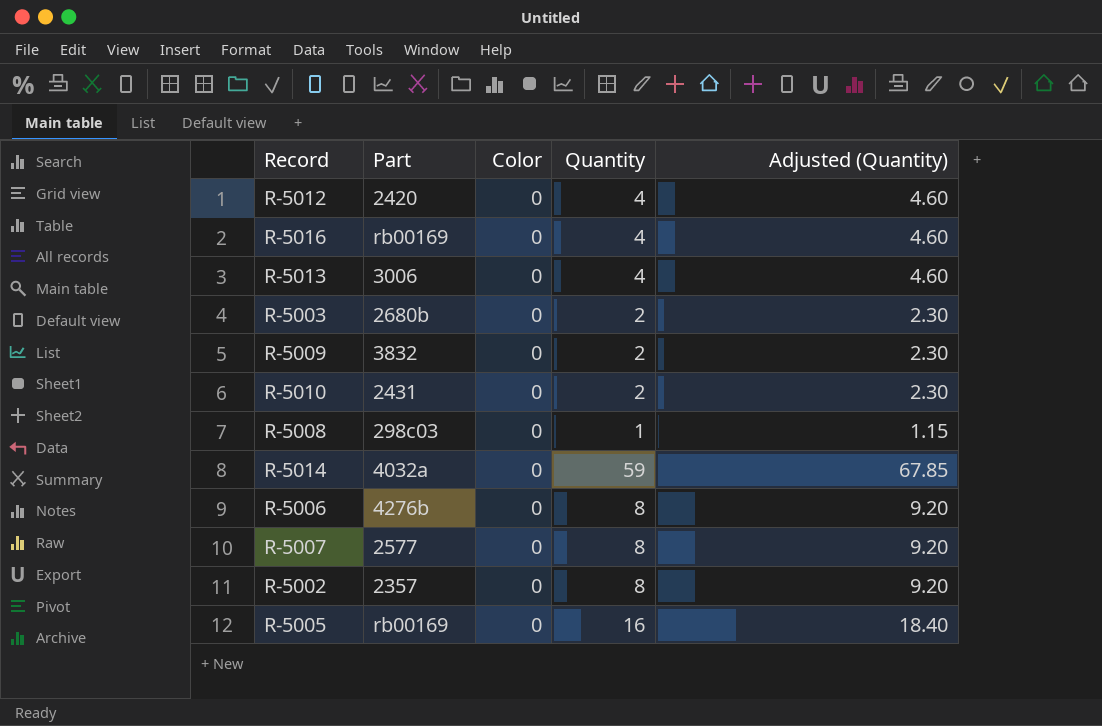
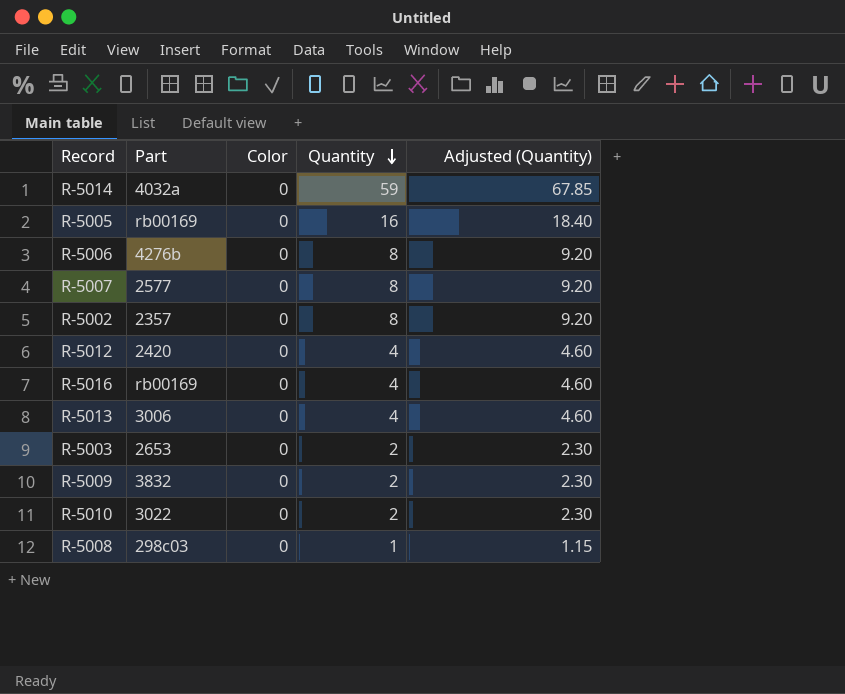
row order: none -> Quantity descending
R-5003 | Part: 2680b -> 2653
R-5010 | Part: 2431 -> 3022

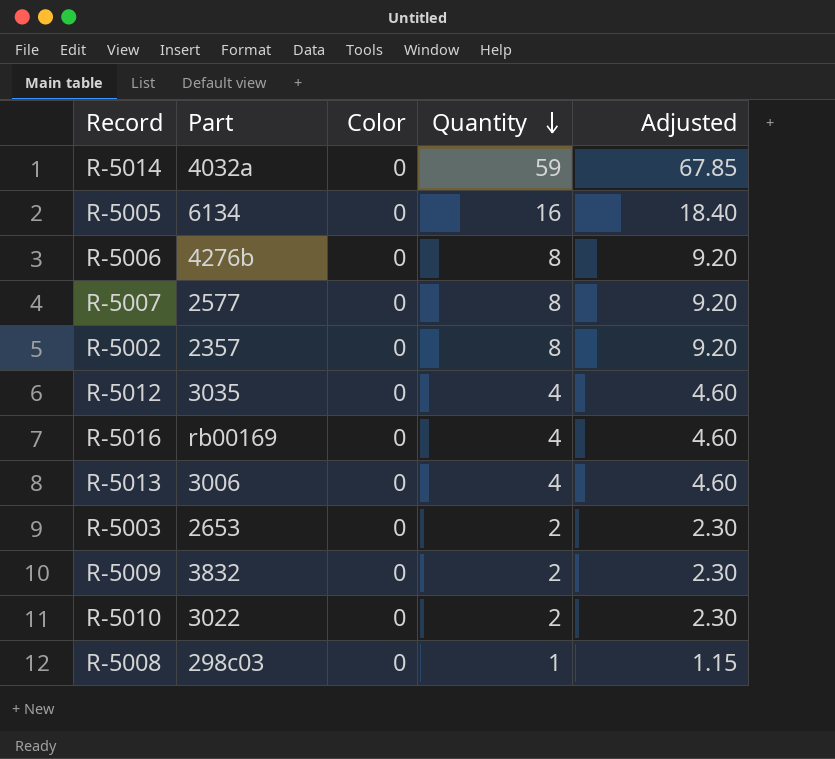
column name: Adjusted (Quantity) -> Adjusted
R-5005 | Part: rb00169 -> 6134
R-5012 | Part: 2420 -> 3035

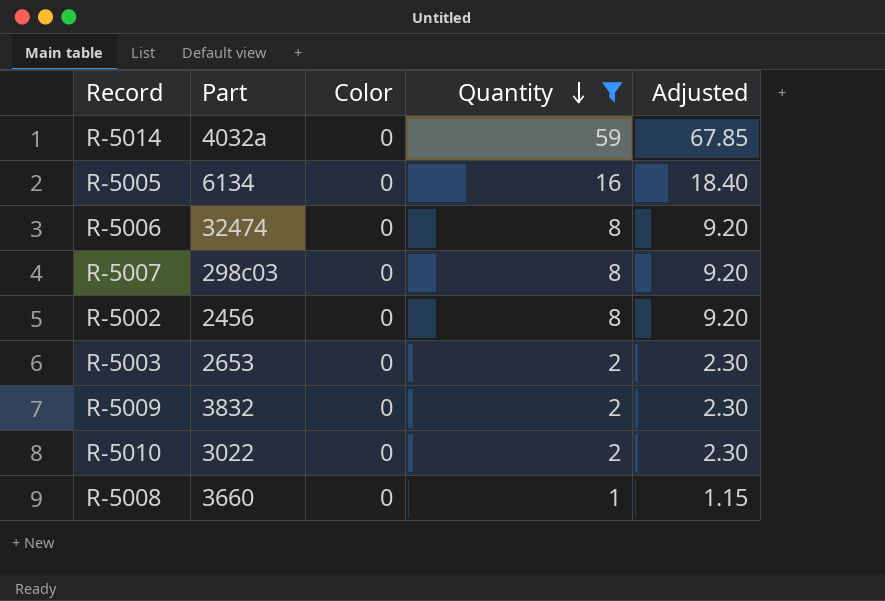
filter: none -> Quantity != 4
R-5006 | Part: 4276b -> 32474
R-5007 | Part: 2577 -> 298c03
R-5002 | Part: 2357 -> 2456
R-5008 | Part: 298c03 -> 3660

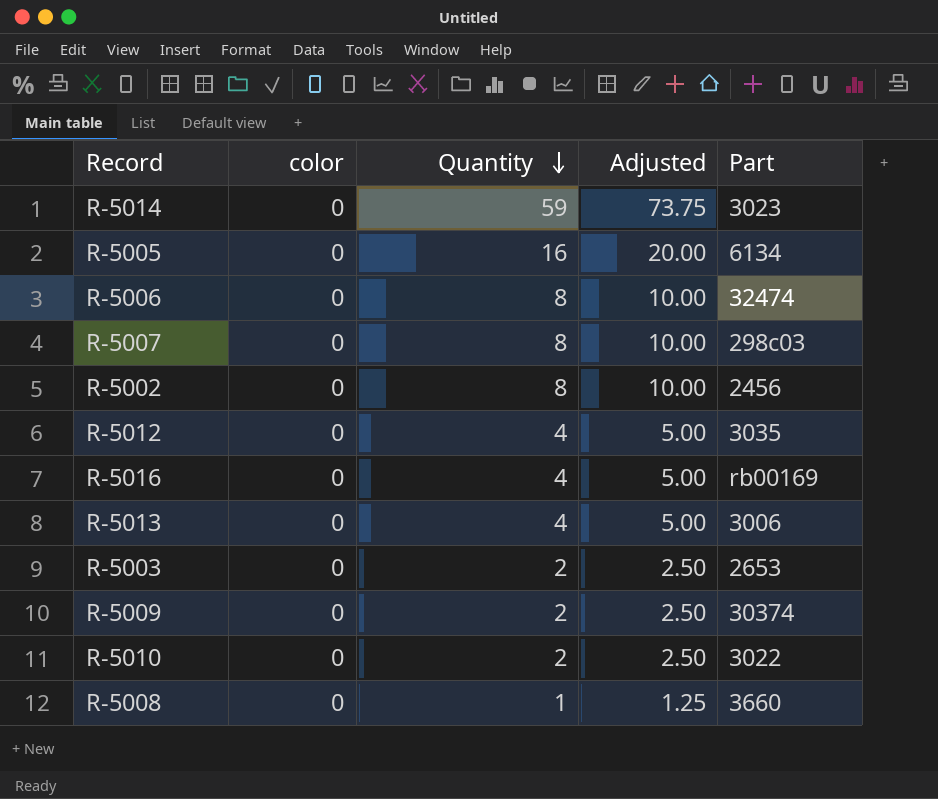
filter: Quantity != 4 -> none
column name: Color -> color
column Adjusted | formula: [Quantity] * 1.15 -> [Quantity] * 1.25
column Part | position: 2 -> 5
R-5014 | Part: 4032a -> 3023
R-5009 | Part: 3832 -> 30374

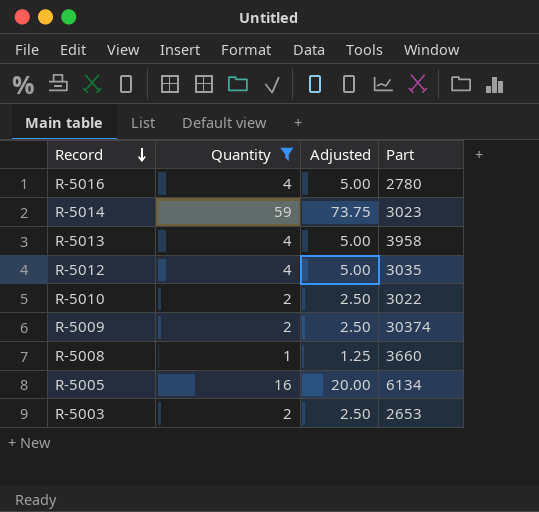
filter: none -> Quantity != 8
row order: Quantity descending -> Record descending
column color | position: 2 -> none
R-5016 | Part: rb00169 -> 2780
R-5013 | Part: 3006 -> 3958

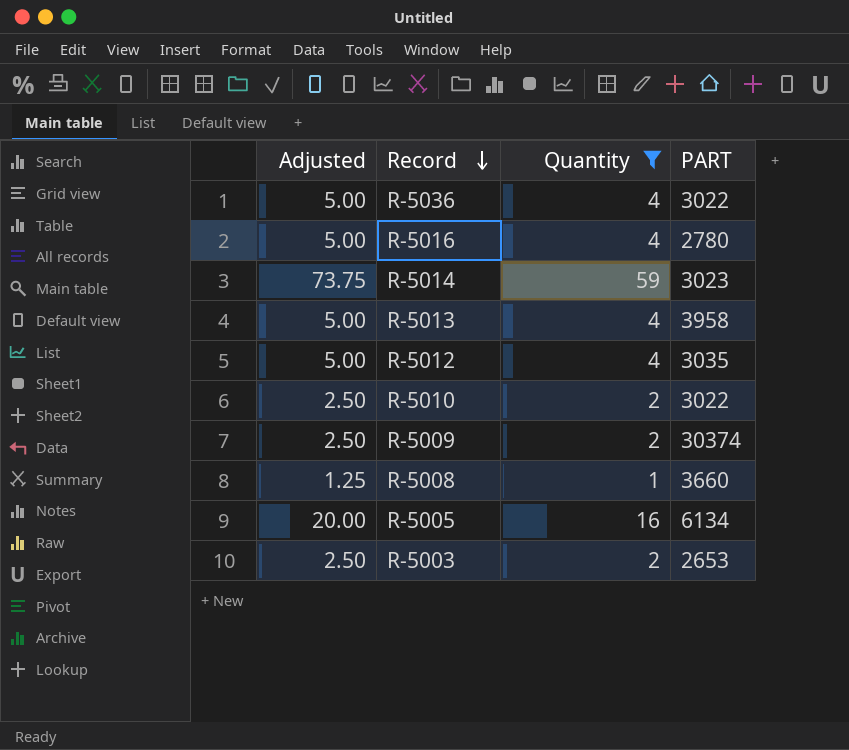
column Adjusted | position: 3 -> 1
column name: Part -> PART
row R-5036: none -> 5.00 | 4 | 3022

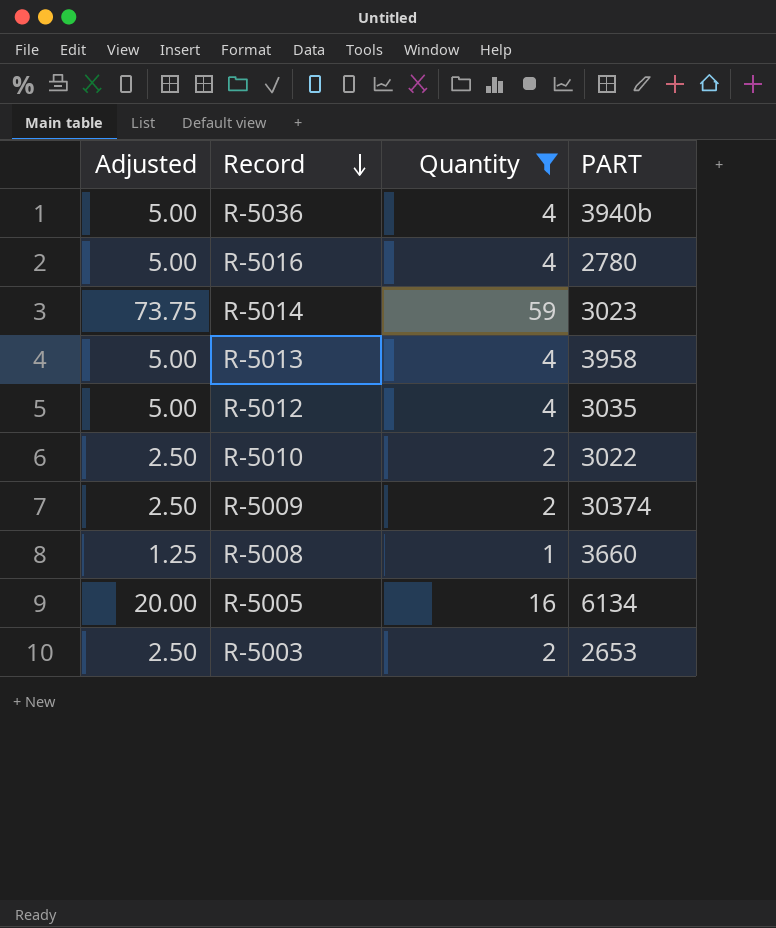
R-5036 | PART: 3022 -> 3940b

